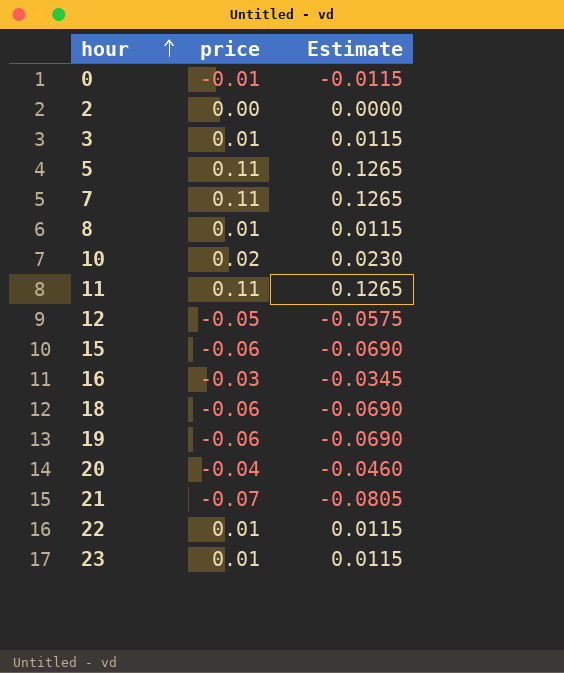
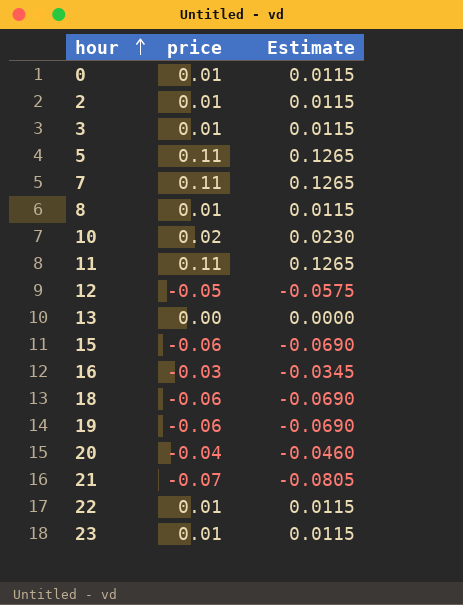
0 | price: -0.01 -> 0.01
0 | Estimate: -0.0115 -> 0.0115
2 | price: 0.00 -> 0.01
2 | Estimate: 0.0000 -> 0.0115
row 13: none -> 0.00 | 0.0000

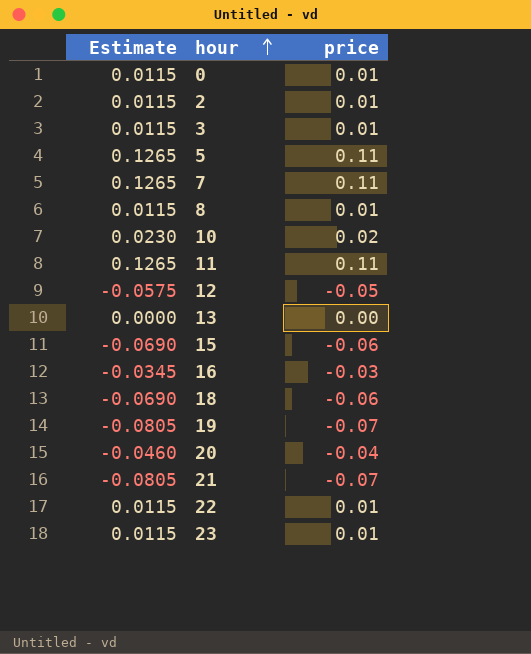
column Estimate | position: 3 -> 1
19 | Estimate: -0.0690 -> -0.0805
19 | price: -0.06 -> -0.07

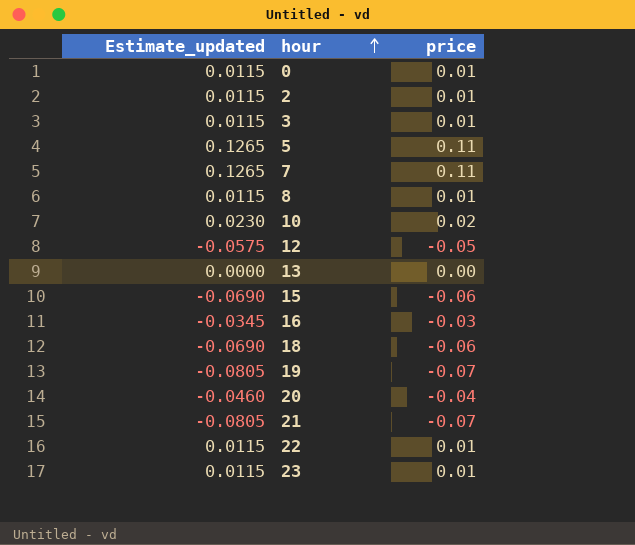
column name: Estimate -> Estimate_updated
row 11: 0.1265 | 0.11 -> none

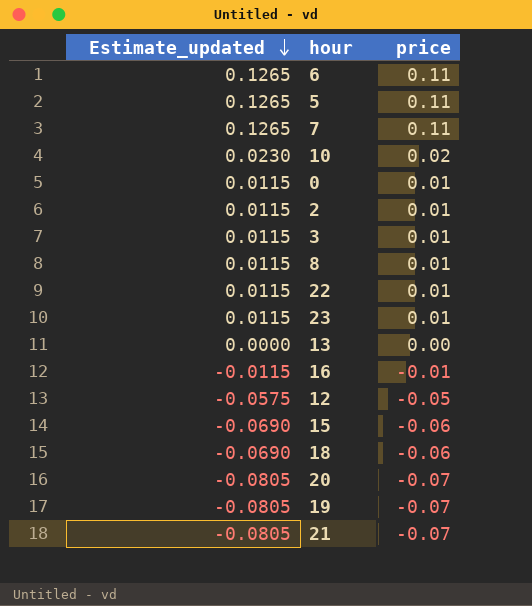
row order: hour ascending -> Estimate_updated descending
row 6: none -> 0.1265 | 0.11
16 | Estimate_updated: -0.0345 -> -0.0115
16 | price: -0.03 -> -0.01
20 | Estimate_updated: -0.0460 -> -0.0805
20 | price: -0.04 -> -0.07

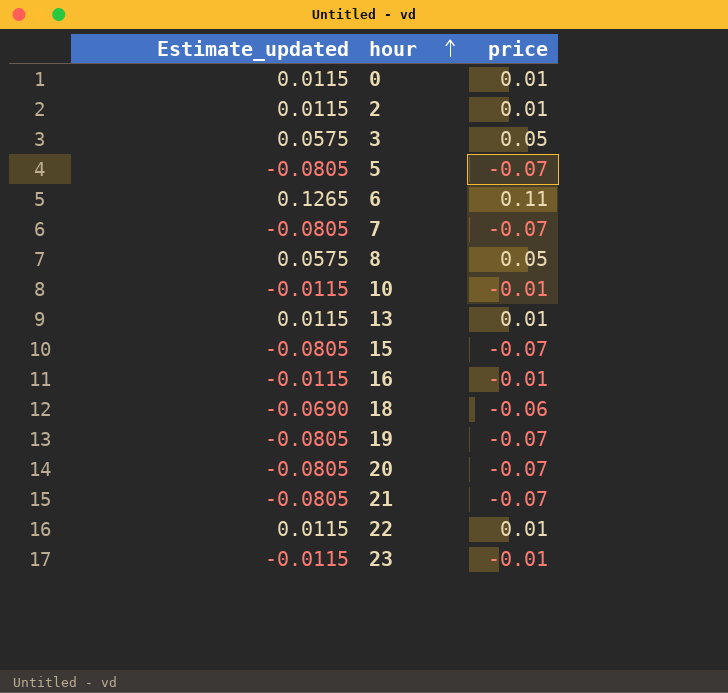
row order: Estimate_updated descending -> hour ascending
row 12: -0.0575 | -0.05 -> none
3 | Estimate_updated: 0.0115 -> 0.0575
3 | price: 0.01 -> 0.05
5 | Estimate_updated: 0.1265 -> -0.0805
5 | price: 0.11 -> -0.07
7 | Estimate_updated: 0.1265 -> -0.0805
7 | price: 0.11 -> -0.07
8 | Estimate_updated: 0.0115 -> 0.0575
8 | price: 0.01 -> 0.05
10 | Estimate_updated: 0.0230 -> -0.0115
10 | price: 0.02 -> -0.01
13 | Estimate_updated: 0.0000 -> 0.0115
13 | price: 0.00 -> 0.01
15 | Estimate_updated: -0.0690 -> -0.0805
15 | price: -0.06 -> -0.07
23 | Estimate_updated: 0.0115 -> -0.0115
23 | price: 0.01 -> -0.01

